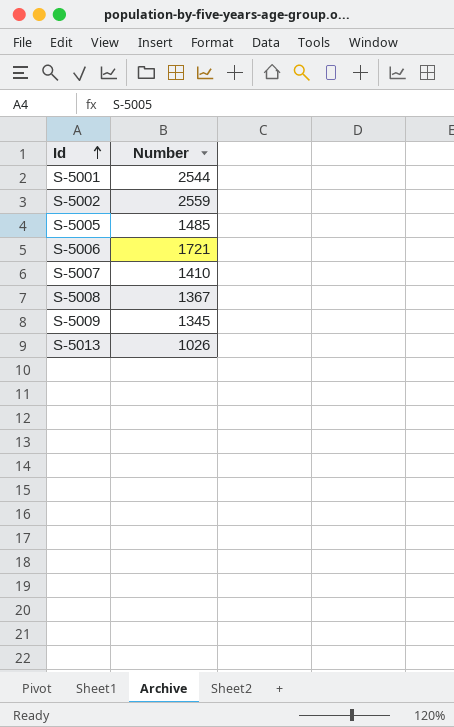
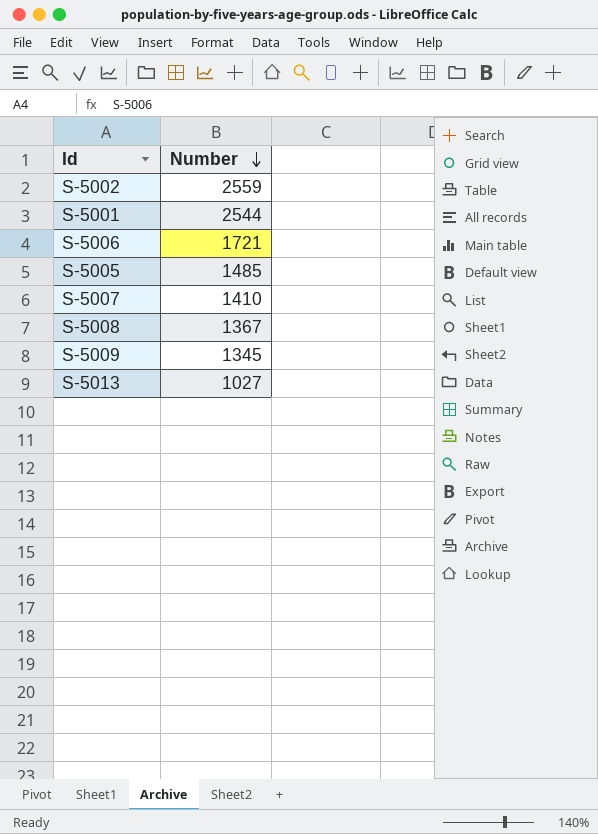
row order: Id ascending -> Number descending
S-5013 | Number: 1026 -> 1027

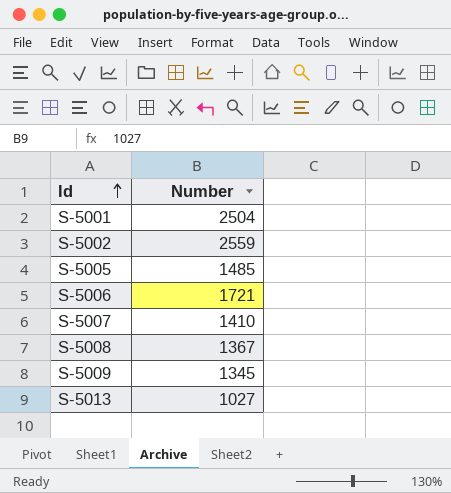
row order: Number descending -> Id ascending
S-5001 | Number: 2544 -> 2504

